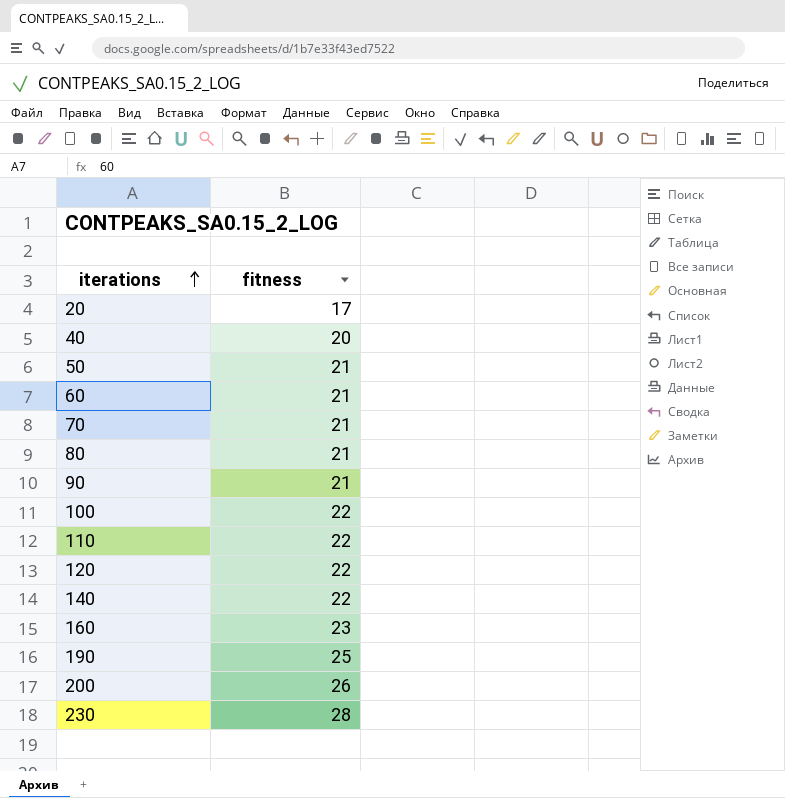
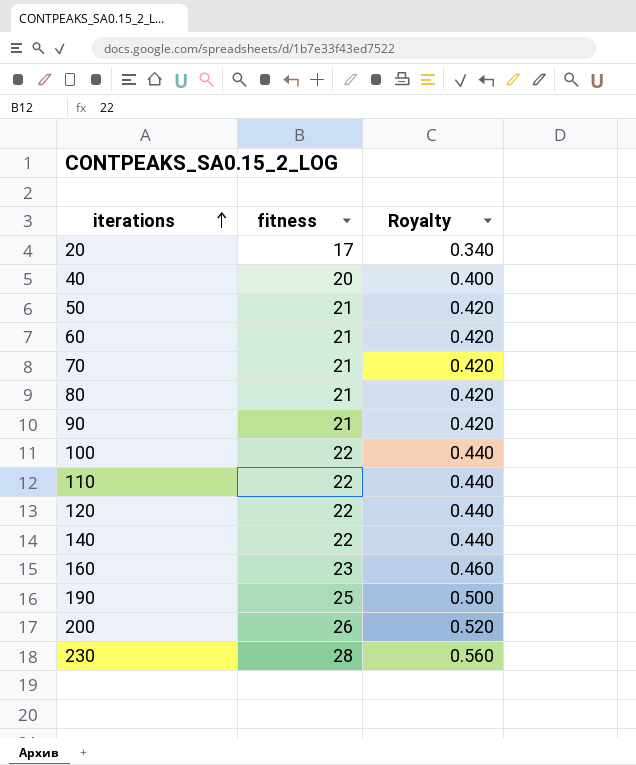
column Royalty | formula: none -> [fitness] * 0.02

